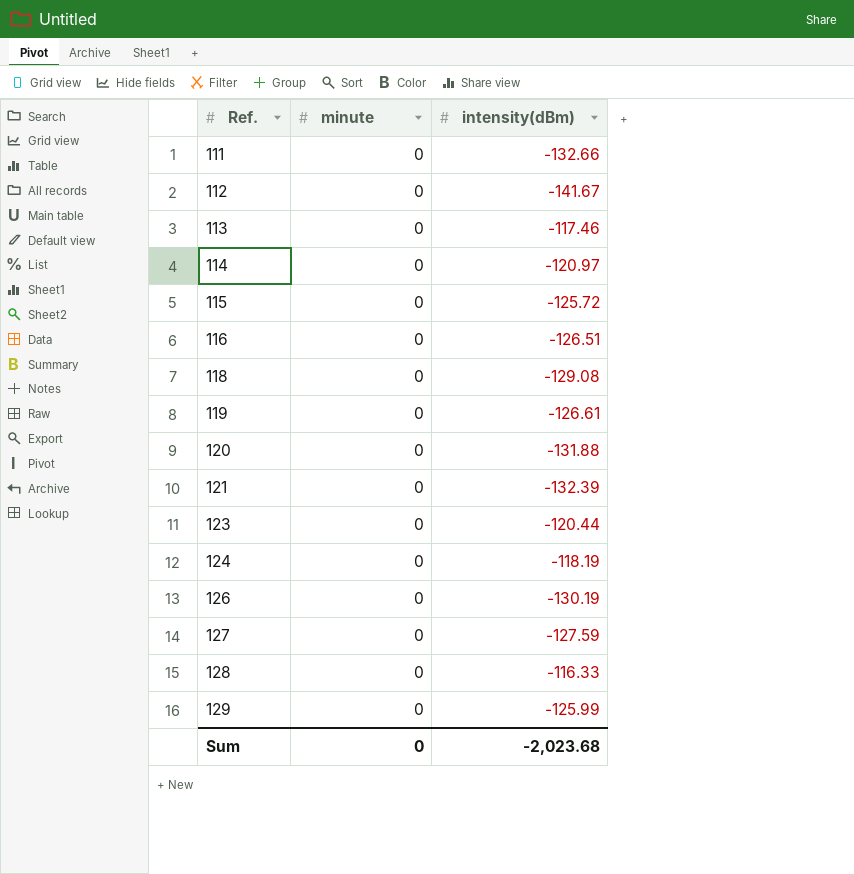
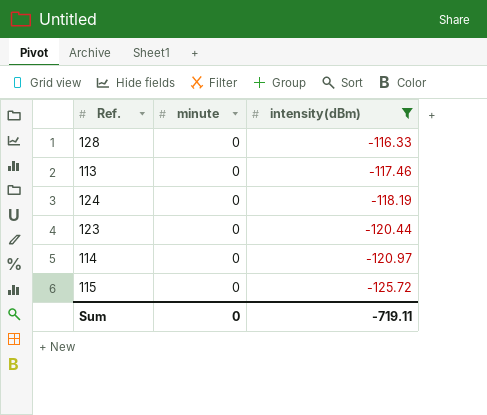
filter: none -> intensity(dBm) >= -125.72
row order: Ref. ascending -> intensity(dBm) descending
Sum | intensity(dBm): -2,023.68 -> -719.11

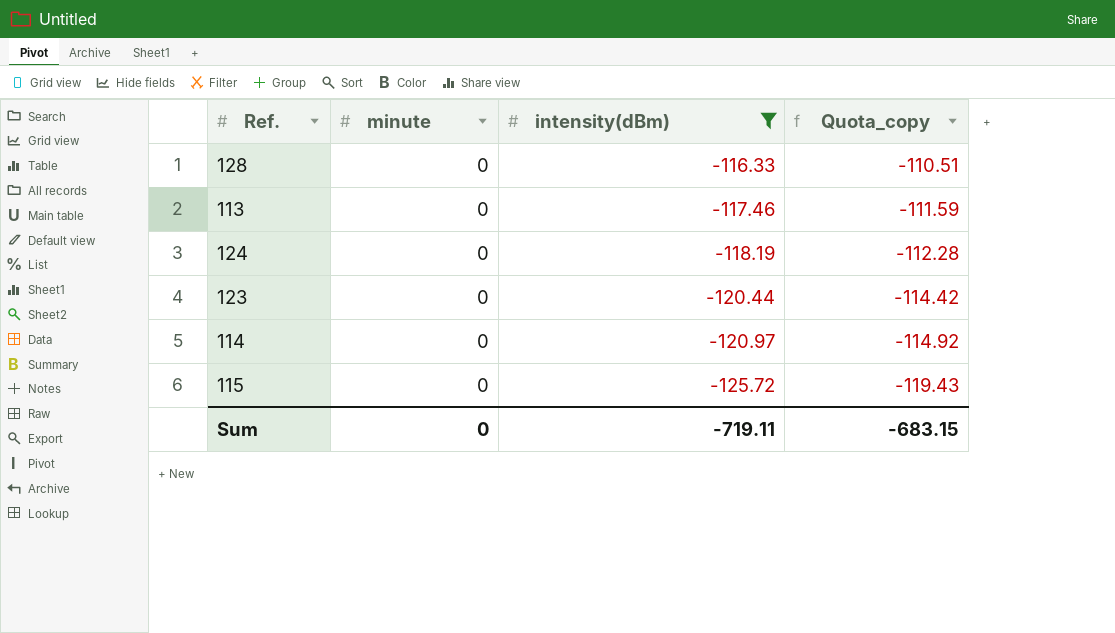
column Quota_copy | formula: none -> [intensity(dBm)] * 0.95

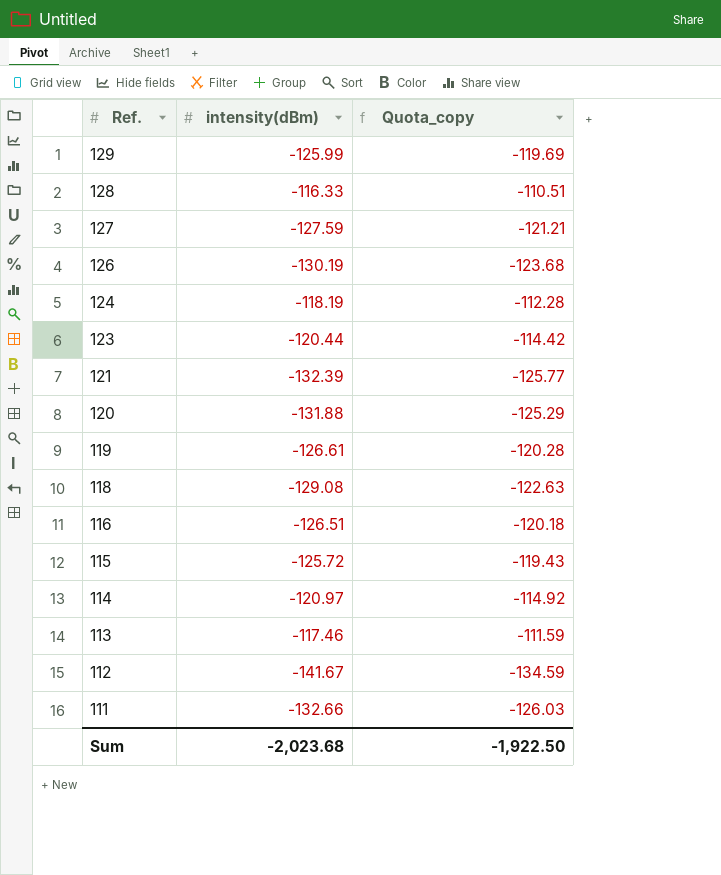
filter: intensity(dBm) >= -125.72 -> none
row order: intensity(dBm) descending -> Ref. descending
column minute | position: 2 -> none
Sum | intensity(dBm): -719.11 -> -2,023.68
Sum | Quota_copy: -683.15 -> -1,922.50

